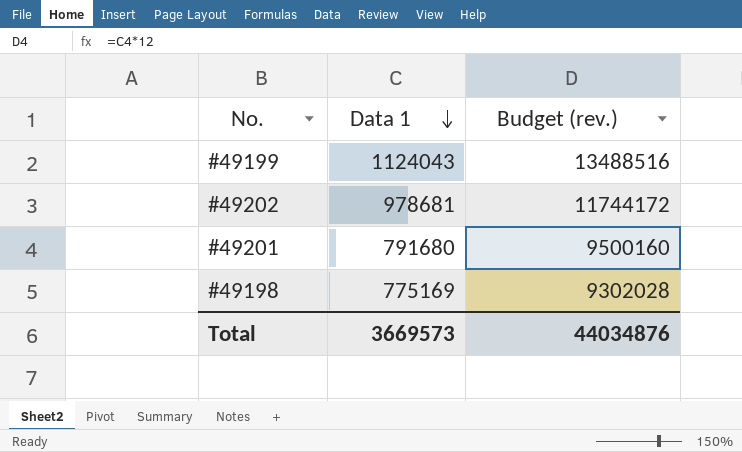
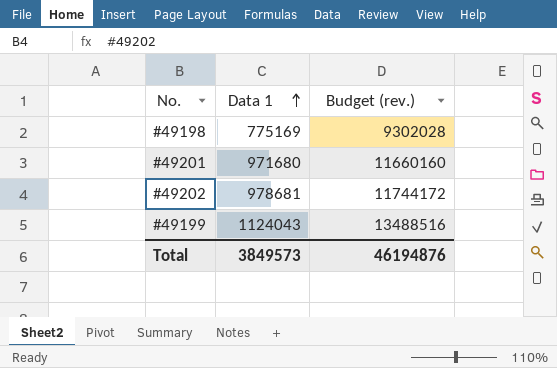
row order: Data 1 descending -> Data 1 ascending
#49201 | Data 1: 791680 -> 971680
#49201 | Budget (rev.): 9500160 -> 11660160
Total | Data 1: 3669573 -> 3849573
Total | Budget (rev.): 44034876 -> 46194876

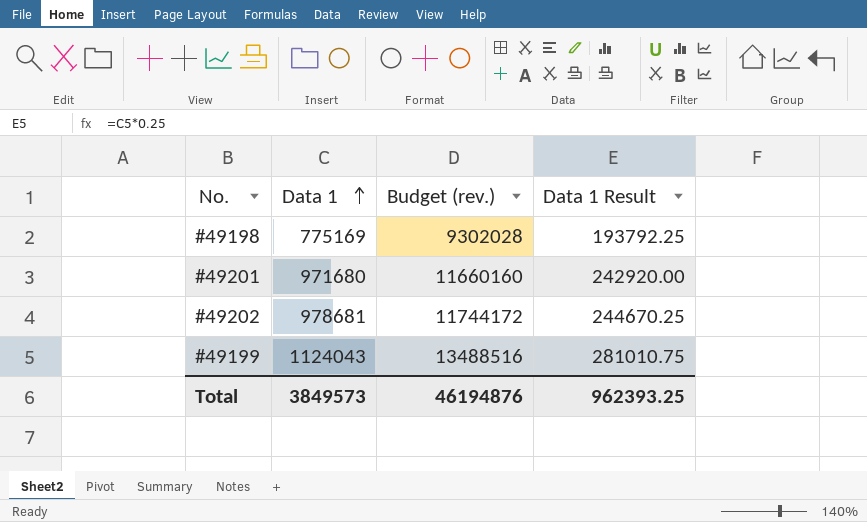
column Data 1 Result | formula: none -> [Data 1] * 0.25

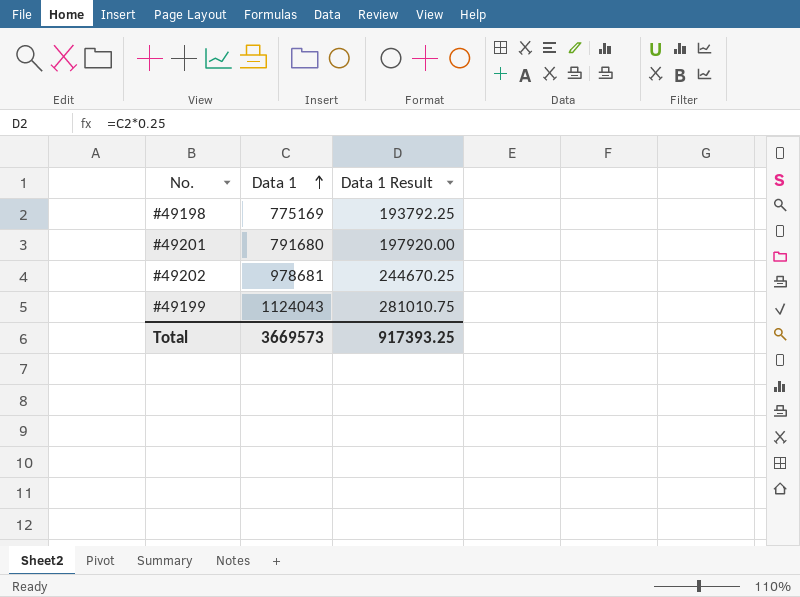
column Budget (rev.) | formula: [Data 1] * 12 -> none
#49201 | Data 1: 971680 -> 791680
#49201 | Data 1 Result: 242920.00 -> 197920.00
Total | Data 1: 3849573 -> 3669573
Total | Data 1 Result: 962393.25 -> 917393.25

